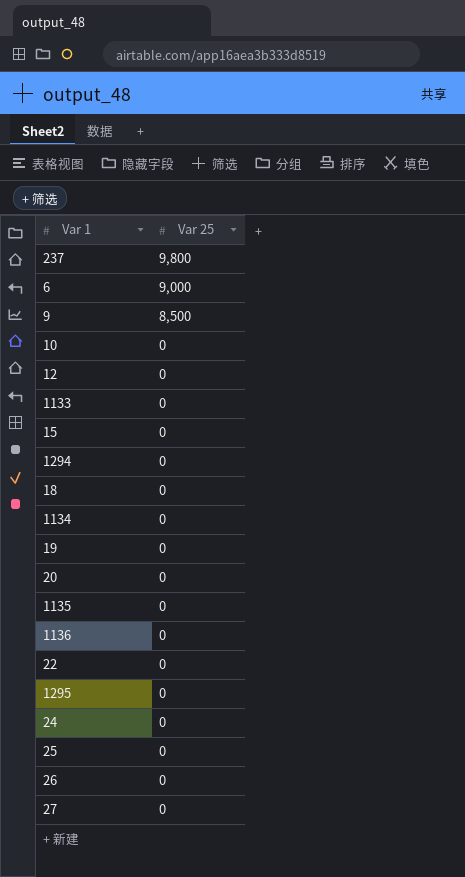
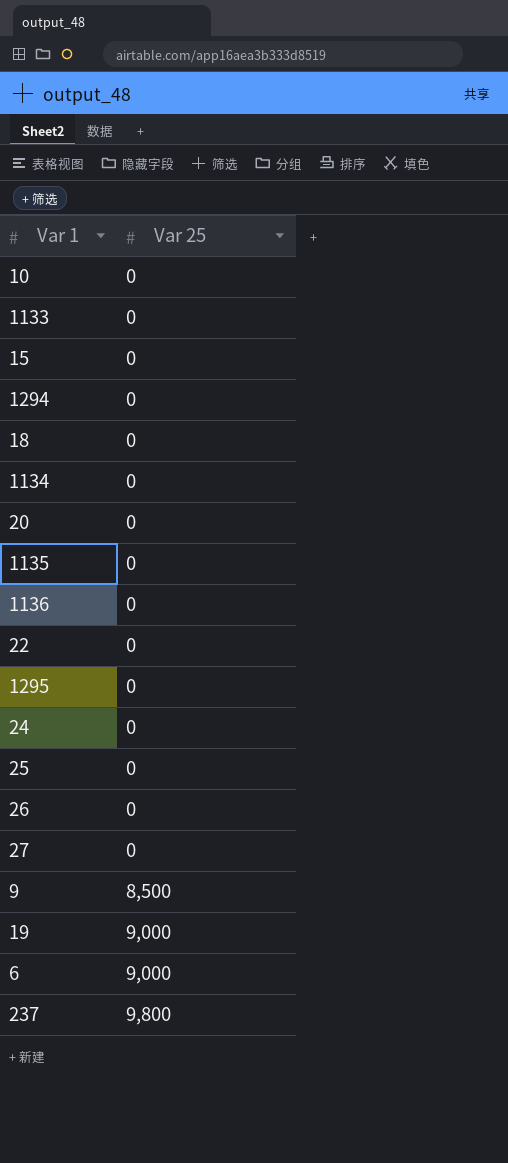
row order: Var 25 descending -> Var 25 ascending
row 12: 0 -> none
19 | Var 25: 0 -> 9,000

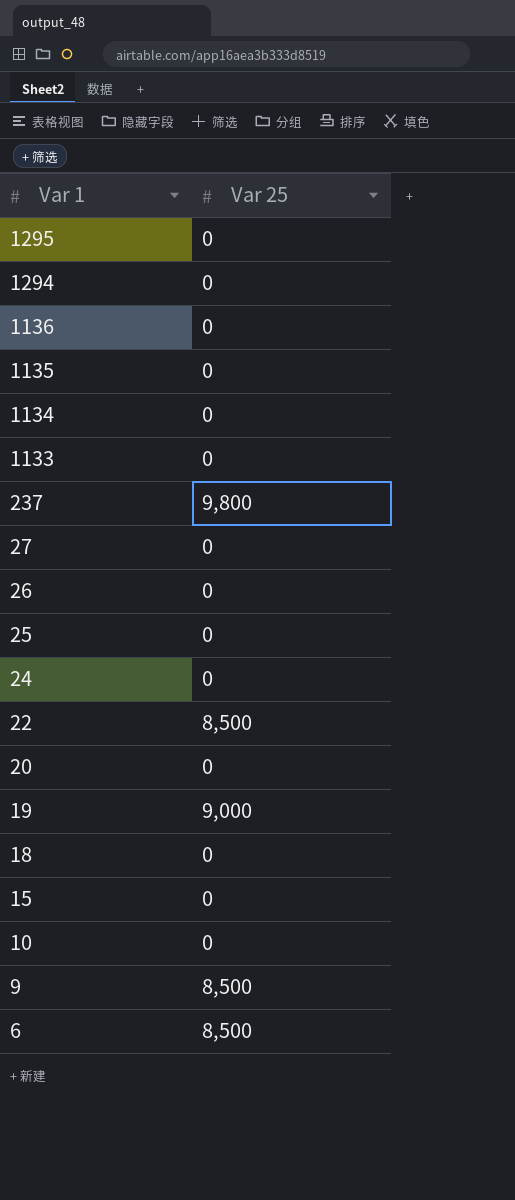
row order: Var 25 ascending -> Var 1 descending
22 | Var 25: 0 -> 8,500
6 | Var 25: 9,000 -> 8,500

